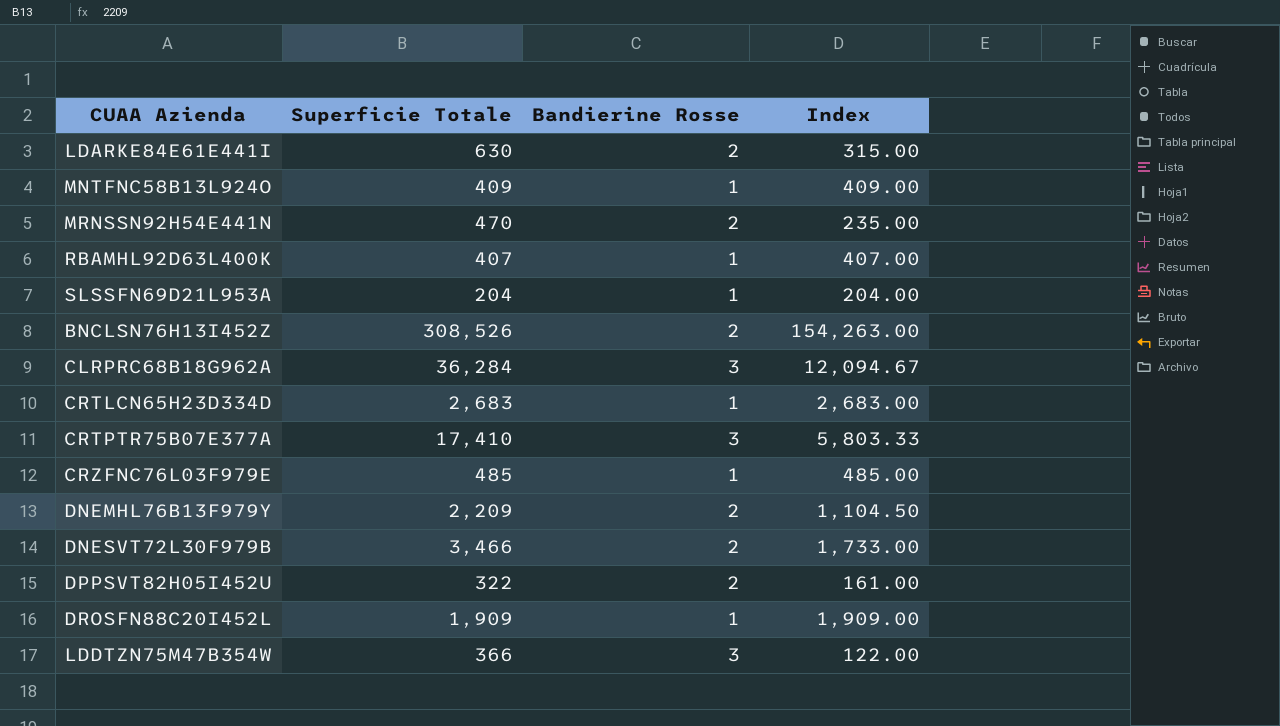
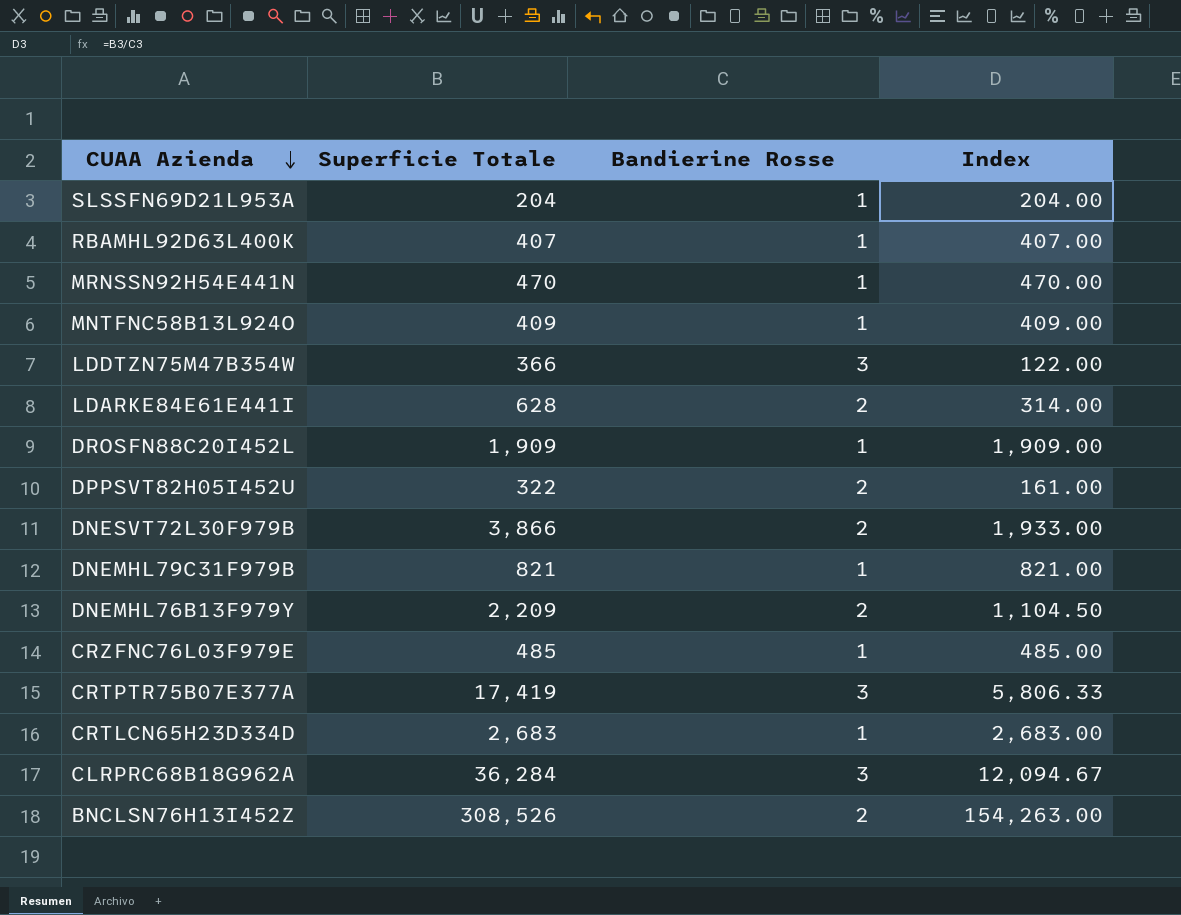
row order: none -> CUAA Azienda descending
MRNSSN92H54E441N | Bandierine Rosse: 2 -> 1
MRNSSN92H54E441N | Index: 235.00 -> 470.00
LDARKE84E61E441I | Superficie Totale: 630 -> 628
LDARKE84E61E441I | Index: 315.00 -> 314.00
DNESVT72L30F979B | Superficie Totale: 3,466 -> 3,866
DNESVT72L30F979B | Index: 1,733.00 -> 1,933.00
row DNEMHL79C31F979B: none -> 821 | 1 | 821.00
CRTPTR75B07E377A | Superficie Totale: 17,410 -> 17,419
CRTPTR75B07E377A | Index: 5,803.33 -> 5,806.33

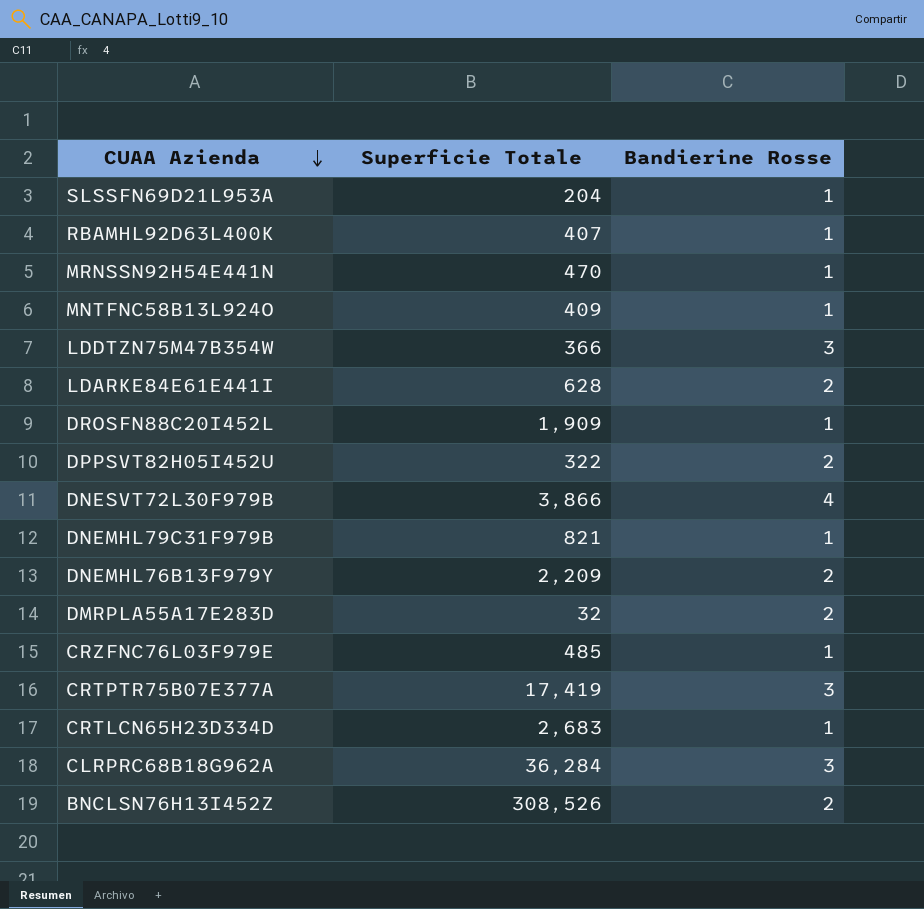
column Index | formula: [Superficie Totale] / [Bandierine Rosse] -> none
DNESVT72L30F979B | Bandierine Rosse: 2 -> 4
row DMRPLA55A17E283D: none -> 32 | 2

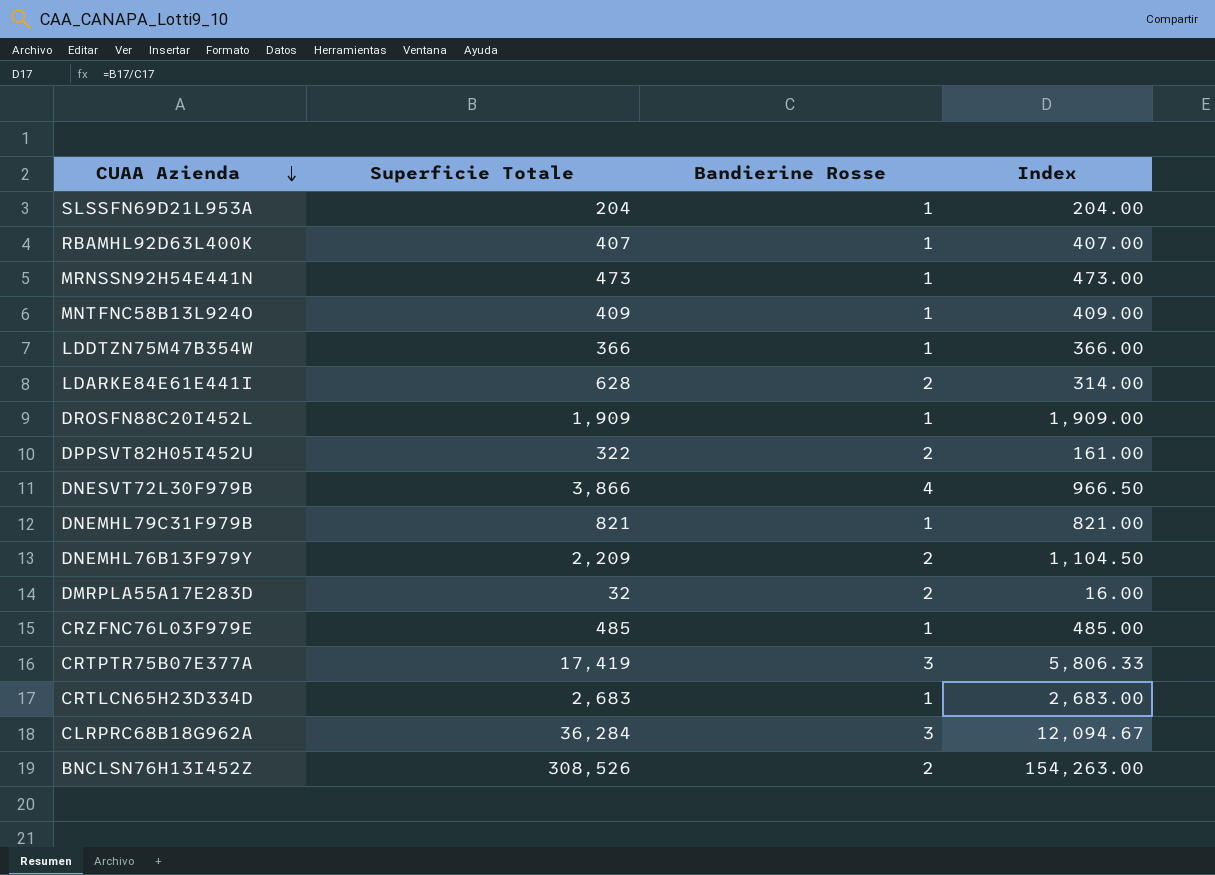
column Index | formula: none -> [Superficie Totale] / [Bandierine Rosse]
MRNSSN92H54E441N | Superficie Totale: 470 -> 473
LDDTZN75M47B354W | Bandierine Rosse: 3 -> 1

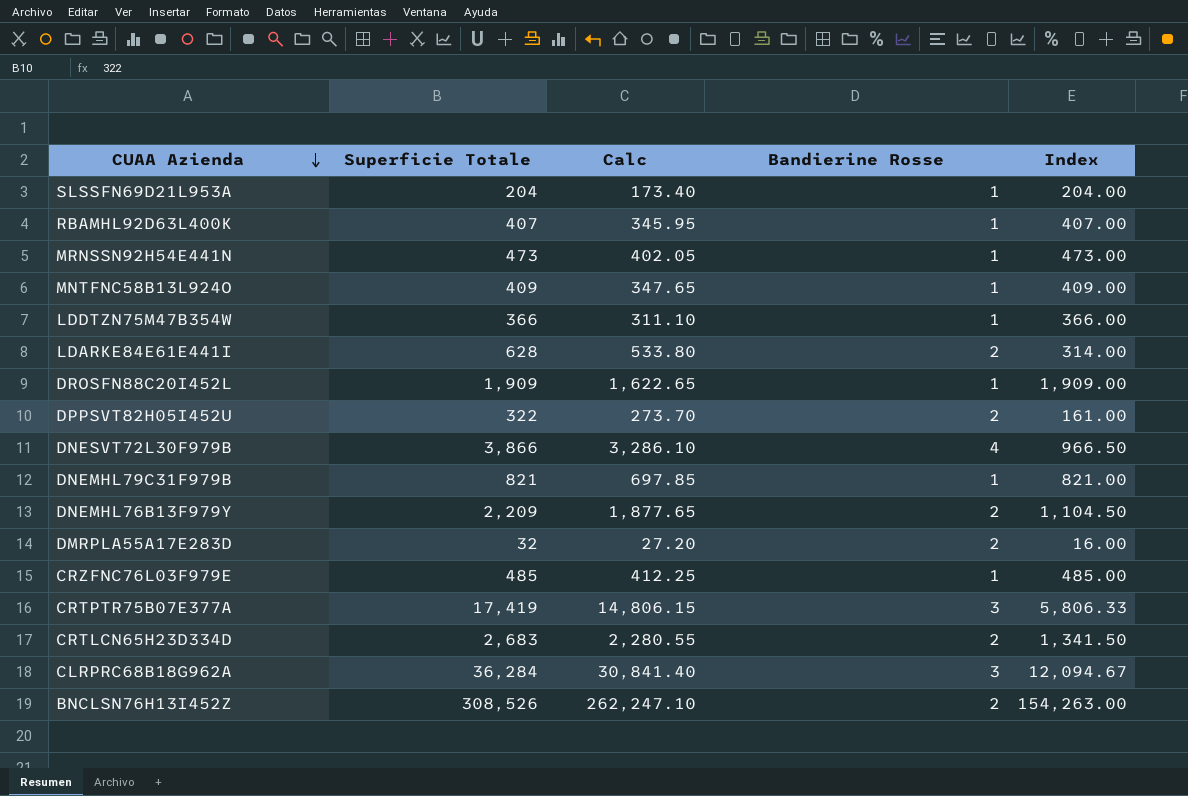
column Calc | formula: none -> [Superficie Totale] * 0.85
CRTLCN65H23D334D | Bandierine Rosse: 1 -> 2
CRTLCN65H23D334D | Index: 2,683.00 -> 1,341.50

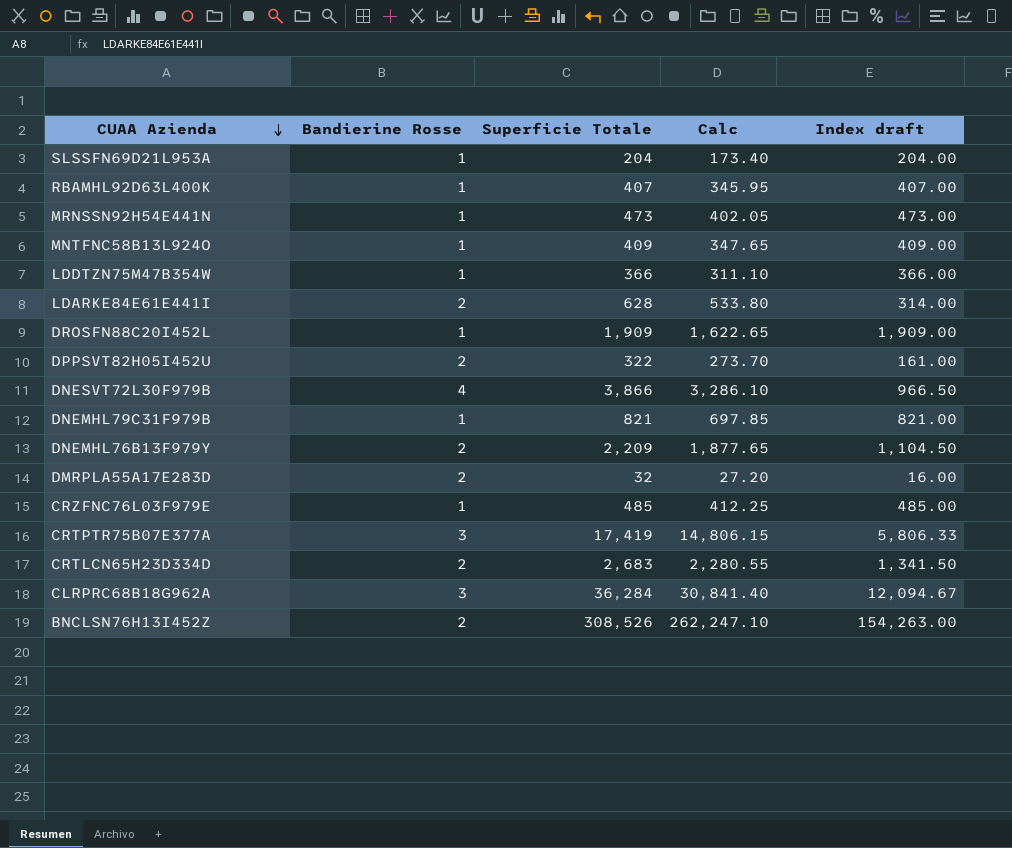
column Bandierine Rosse | position: 4 -> 2
column name: Index -> Index draft

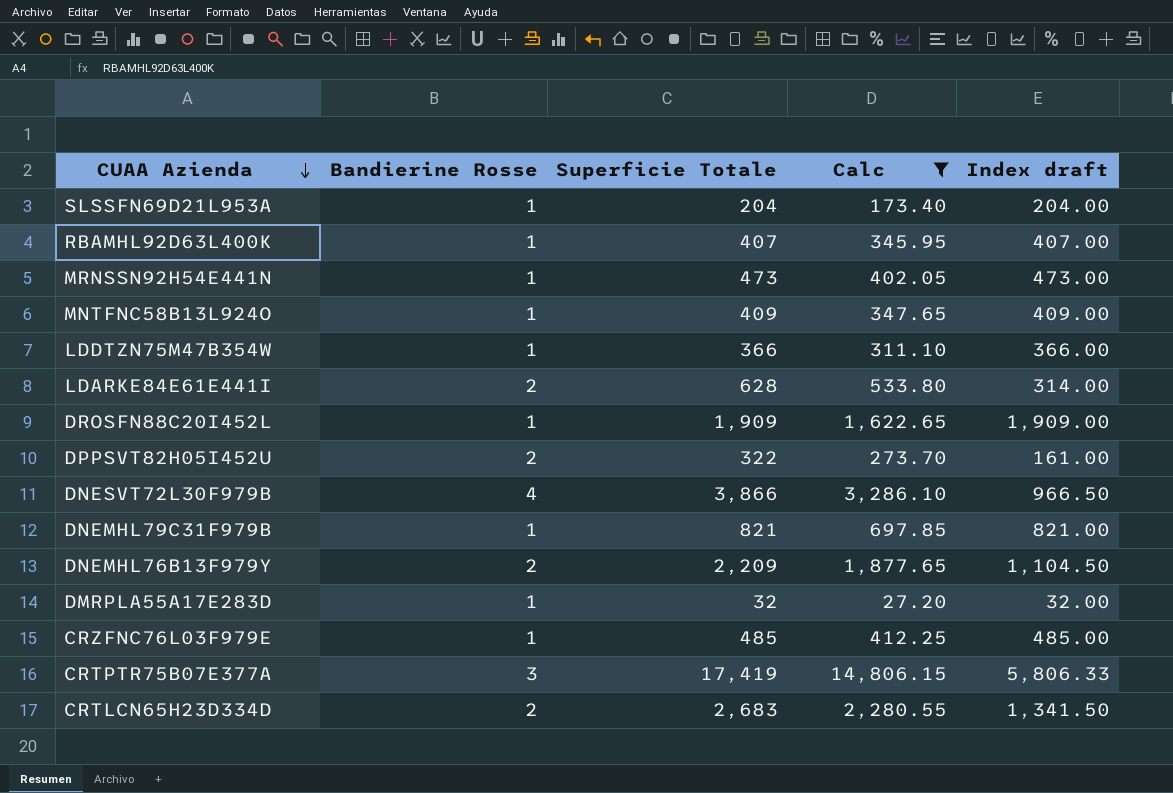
filter: none -> Calc <= 14,806.15
DMRPLA55A17E283D | Bandierine Rosse: 2 -> 1
DMRPLA55A17E283D | Index draft: 16.00 -> 32.00

